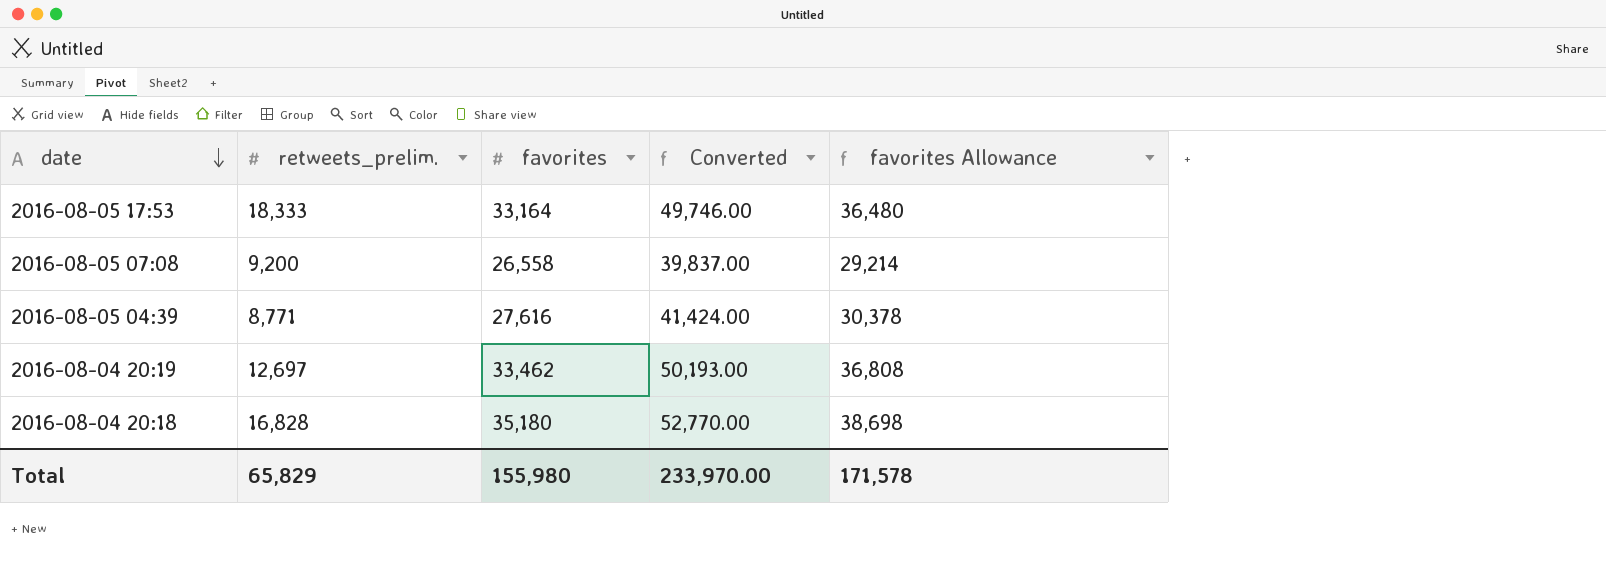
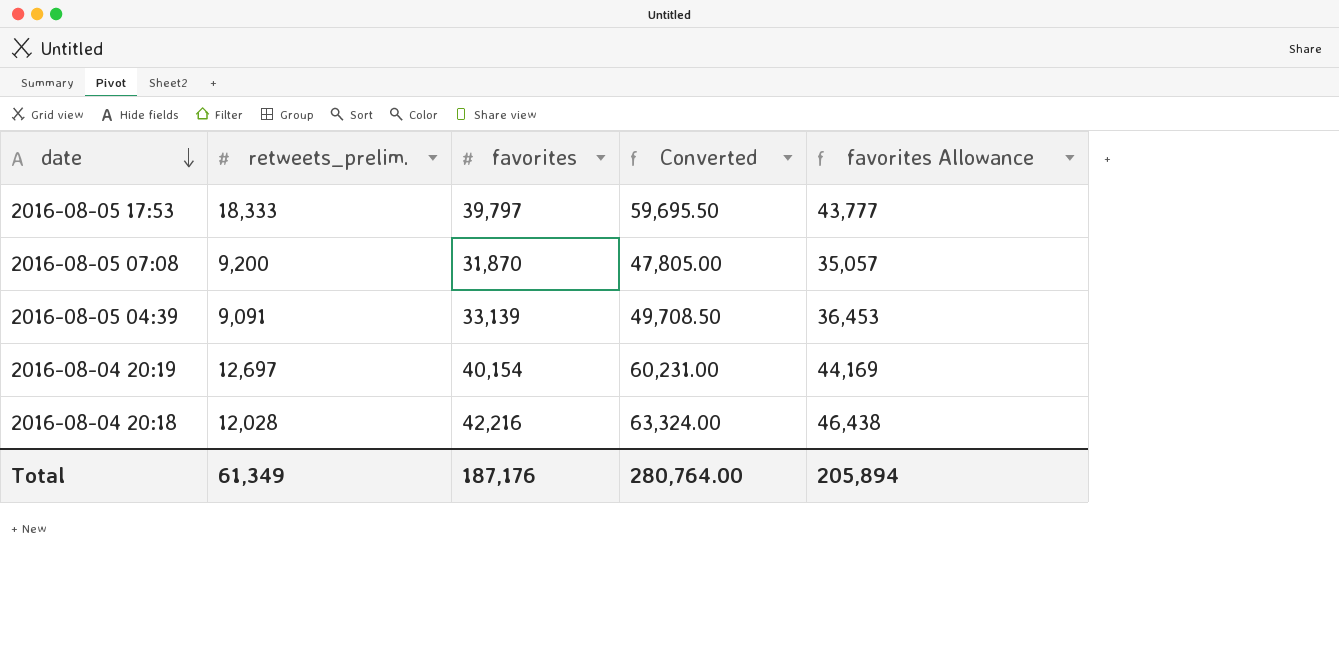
2016-08-05 17:53 | favorites: 33,164 -> 39,797
2016-08-05 17:53 | Converted: 49,746.00 -> 59,695.50
2016-08-05 17:53 | favorites Allowance: 36,480 -> 43,777
2016-08-05 07:08 | favorites: 26,558 -> 31,870
2016-08-05 07:08 | Converted: 39,837.00 -> 47,805.00
2016-08-05 07:08 | favorites Allowance: 29,214 -> 35,057
2016-08-05 04:39 | retweets_prelim.: 8,771 -> 9,091
2016-08-05 04:39 | favorites: 27,616 -> 33,139
2016-08-05 04:39 | Converted: 41,424.00 -> 49,708.50
2016-08-05 04:39 | favorites Allowance: 30,378 -> 36,453
2016-08-04 20:19 | favorites: 33,462 -> 40,154
2016-08-04 20:19 | Converted: 50,193.00 -> 60,231.00
2016-08-04 20:19 | favorites Allowance: 36,808 -> 44,169
2016-08-04 20:18 | retweets_prelim.: 16,828 -> 12,028
2016-08-04 20:18 | favorites: 35,180 -> 42,216
2016-08-04 20:18 | Converted: 52,770.00 -> 63,324.00
2016-08-04 20:18 | favorites Allowance: 38,698 -> 46,438
Total | retweets_prelim.: 65,829 -> 61,349
Total | favorites: 155,980 -> 187,176
Total | Converted: 233,970.00 -> 280,764.00
Total | favorites Allowance: 171,578 -> 205,894

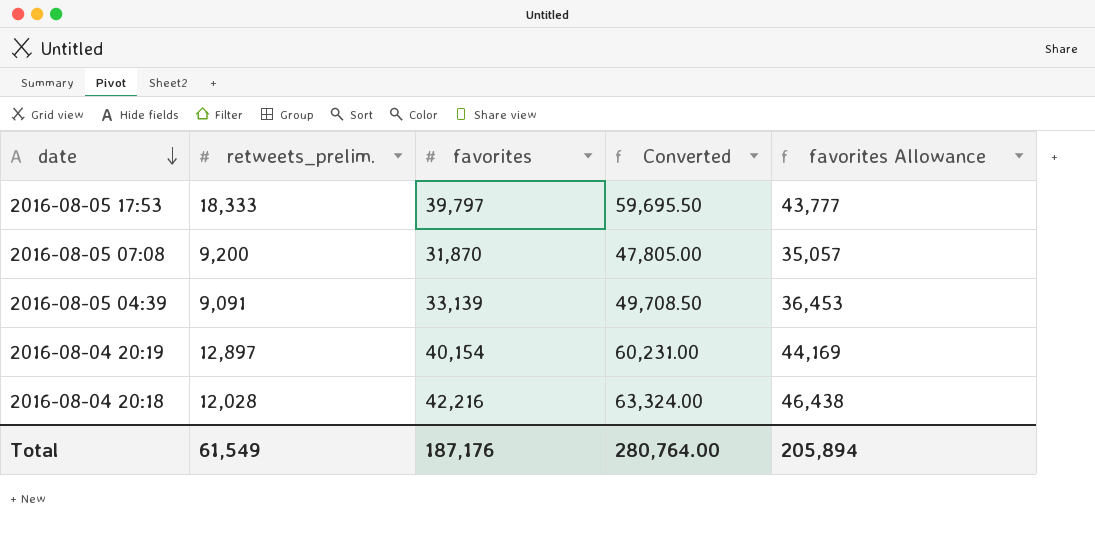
2016-08-04 20:19 | retweets_prelim.: 12,697 -> 12,897
Total | retweets_prelim.: 61,349 -> 61,549

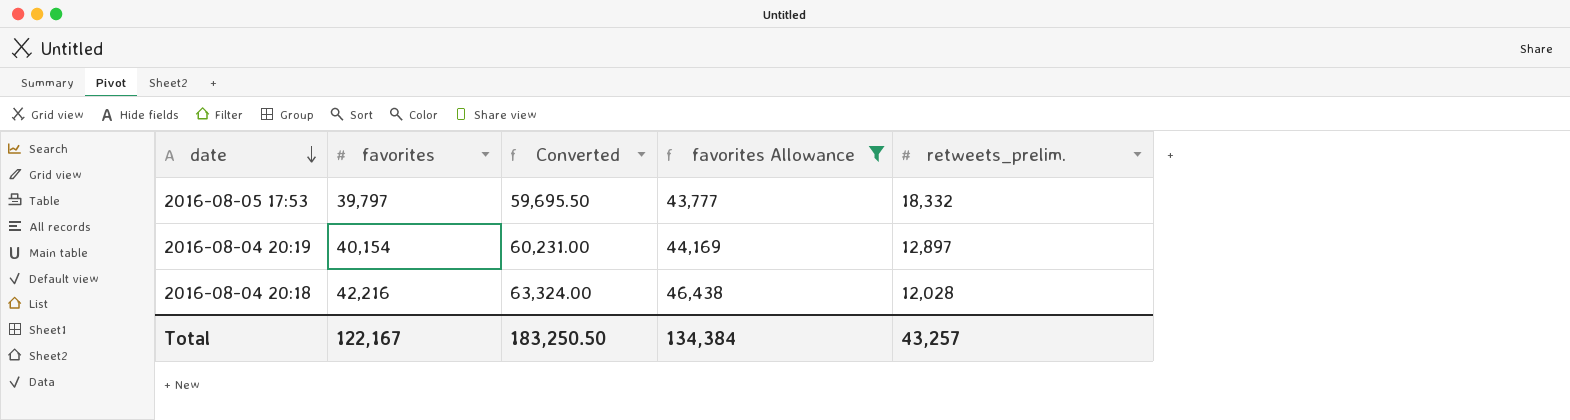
filter: none -> favorites Allowance >= 43,777
column retweets_prelim. | position: 2 -> 5
2016-08-05 17:53 | retweets_prelim.: 18,333 -> 18,332
Total | favorites: 187,176 -> 122,167
Total | Converted: 280,764.00 -> 183,250.50
Total | favorites Allowance: 205,894 -> 134,384
Total | retweets_prelim.: 61,549 -> 43,257

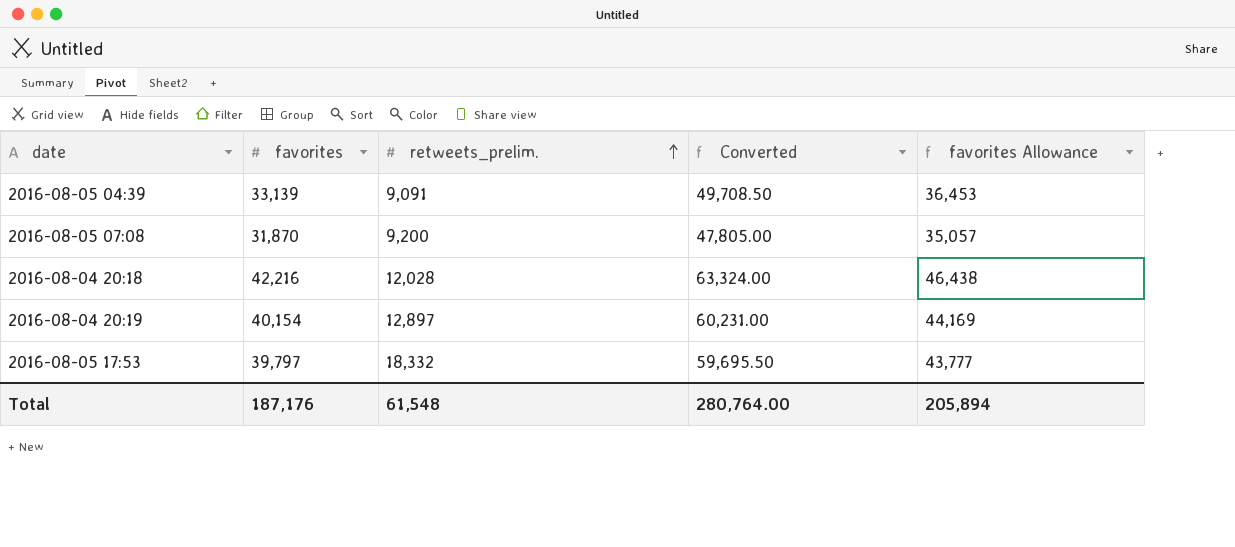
filter: favorites Allowance >= 43,777 -> none
row order: date descending -> retweets_prelim. ascending
column retweets_prelim. | position: 5 -> 3
Total | favorites: 122,167 -> 187,176
Total | retweets_prelim.: 43,257 -> 61,548
Total | Converted: 183,250.50 -> 280,764.00
Total | favorites Allowance: 134,384 -> 205,894

